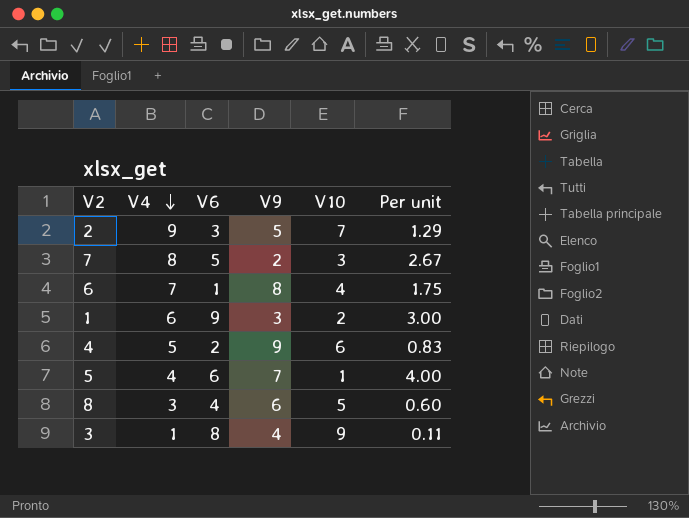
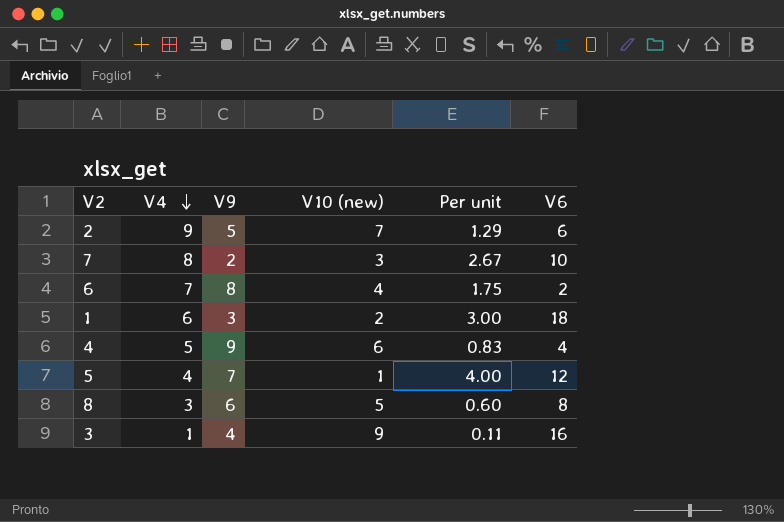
column name: V10 -> V10 (new)
column V6 | position: 3 -> 6
2 | V6: 3 -> 6
7 | V6: 5 -> 10
6 | V6: 1 -> 2
1 | V6: 9 -> 18
4 | V6: 2 -> 4
5 | V6: 6 -> 12
8 | V6: 4 -> 8
3 | V6: 8 -> 16

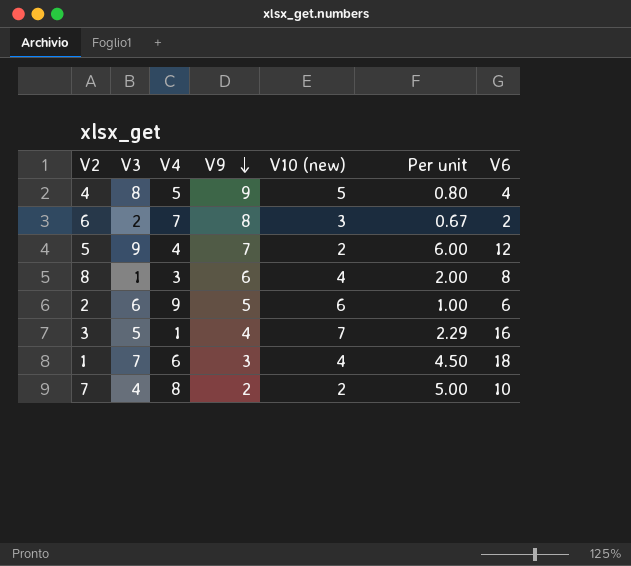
row order: V4 descending -> V9 descending
column V3 | position: none -> 2
column Per unit | formula: [V4] / [V10 (new)] -> [V6] / [V10 (new)]
4 | V10 (new): 6 -> 5
6 | V10 (new): 4 -> 3
5 | V10 (new): 1 -> 2
8 | V10 (new): 5 -> 4
2 | V10 (new): 7 -> 6
3 | V10 (new): 9 -> 7
1 | V10 (new): 2 -> 4
7 | V10 (new): 3 -> 2

